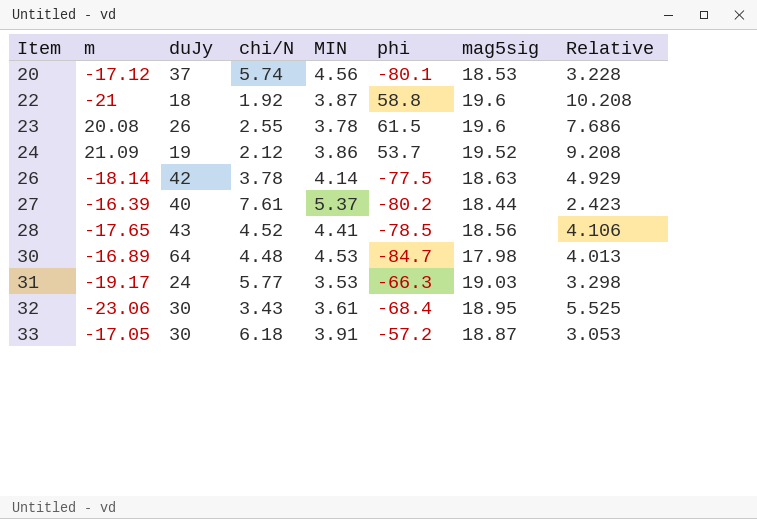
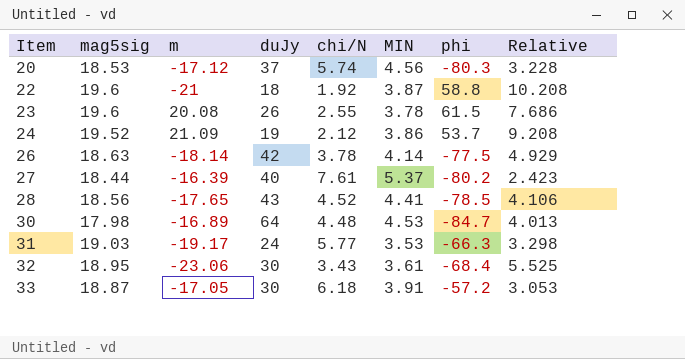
column mag5sig | position: 7 -> 2
20 | phi: -80.1 -> -80.3

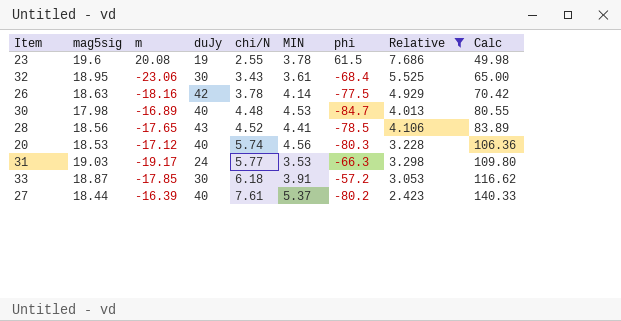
filter: none -> Relative <= 7.686
row order: Item ascending -> chi/N ascending
column Calc | formula: none -> [mag5sig] * [chi/N]
23 | duJy: 26 -> 19
26 | m: -18.14 -> -18.16
30 | duJy: 64 -> 40
20 | duJy: 37 -> 40
33 | m: -17.05 -> -17.85

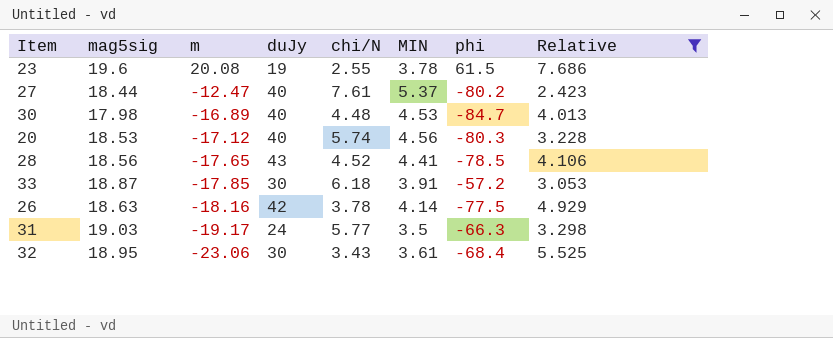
row order: chi/N ascending -> m descending
column Calc | formula: [mag5sig] * [chi/N] -> none
27 | m: -16.39 -> -12.47
31 | MIN: 3.53 -> 3.5

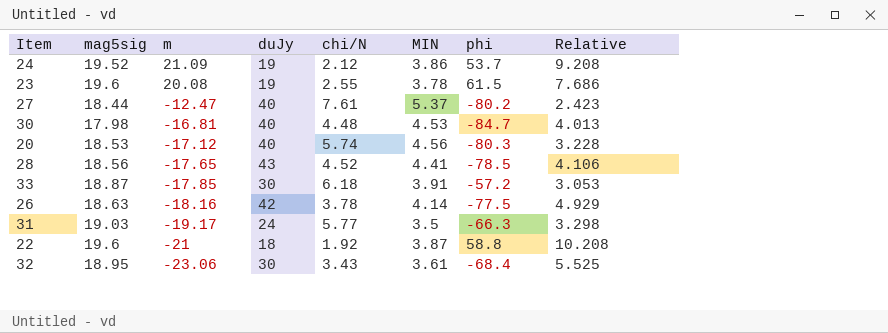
filter: Relative <= 7.686 -> none
30 | m: -16.89 -> -16.81

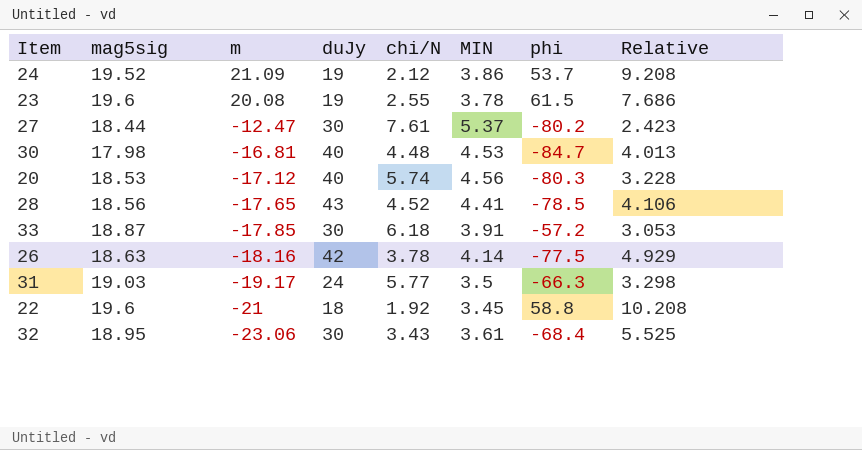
27 | duJy: 40 -> 30
22 | MIN: 3.87 -> 3.45

